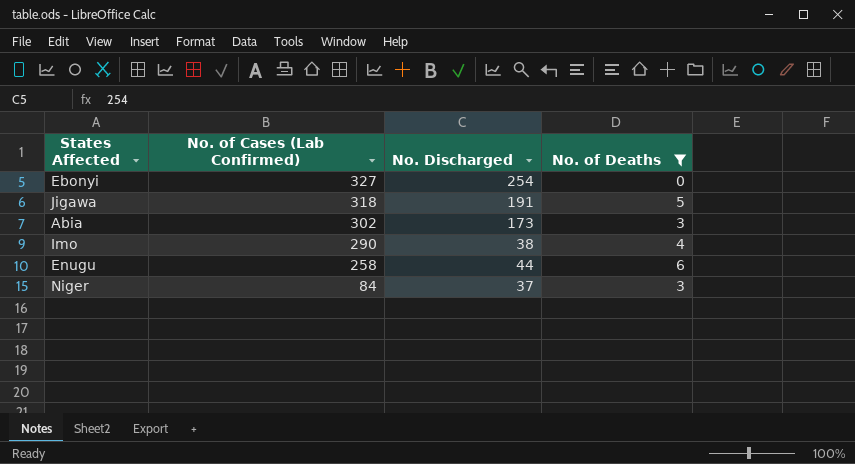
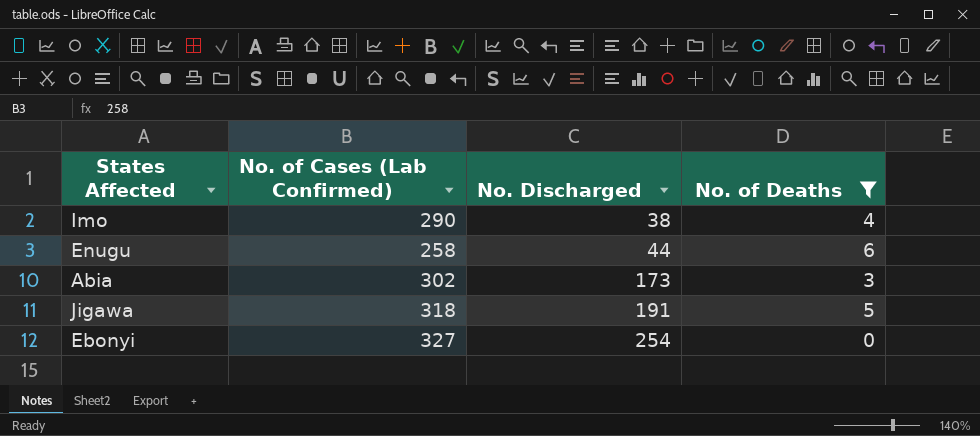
row order: No. of Cases (Lab Confirmed) descending -> No. Discharged ascending
row Niger: 84 | 37 | 3 -> none

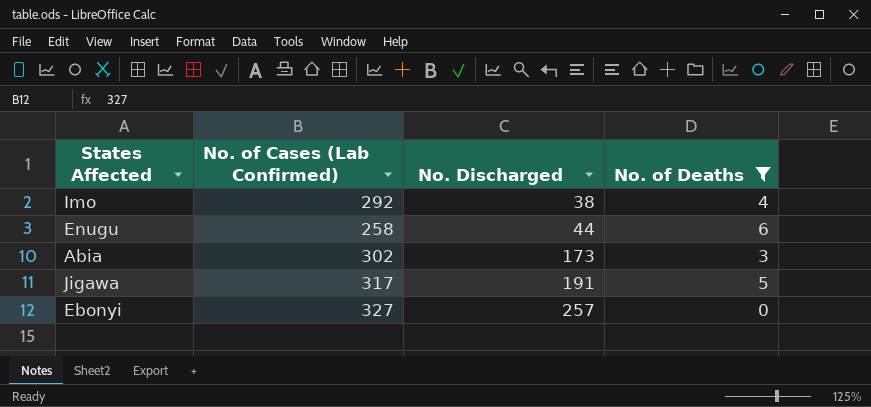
Imo | No. of Cases (Lab Confirmed): 290 -> 292
Jigawa | No. of Cases (Lab Confirmed): 318 -> 317
Ebonyi | No. Discharged: 254 -> 257

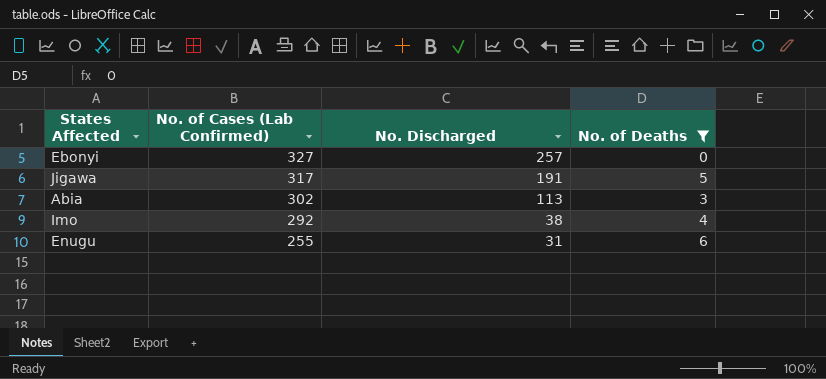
row order: No. Discharged ascending -> No. of Cases (Lab Confirmed) descending
Abia | No. Discharged: 173 -> 113
Enugu | No. of Cases (Lab Confirmed): 258 -> 255
Enugu | No. Discharged: 44 -> 31

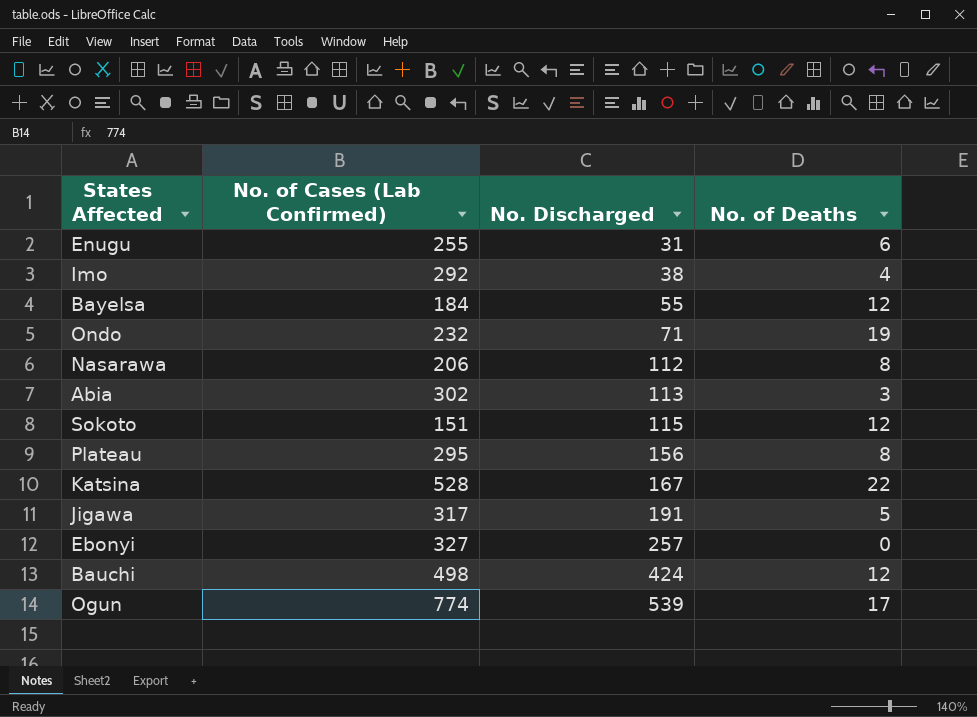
filter: No. of Deaths <= 6 -> none
row order: No. of Cases (Lab Confirmed) descending -> No. Discharged ascending

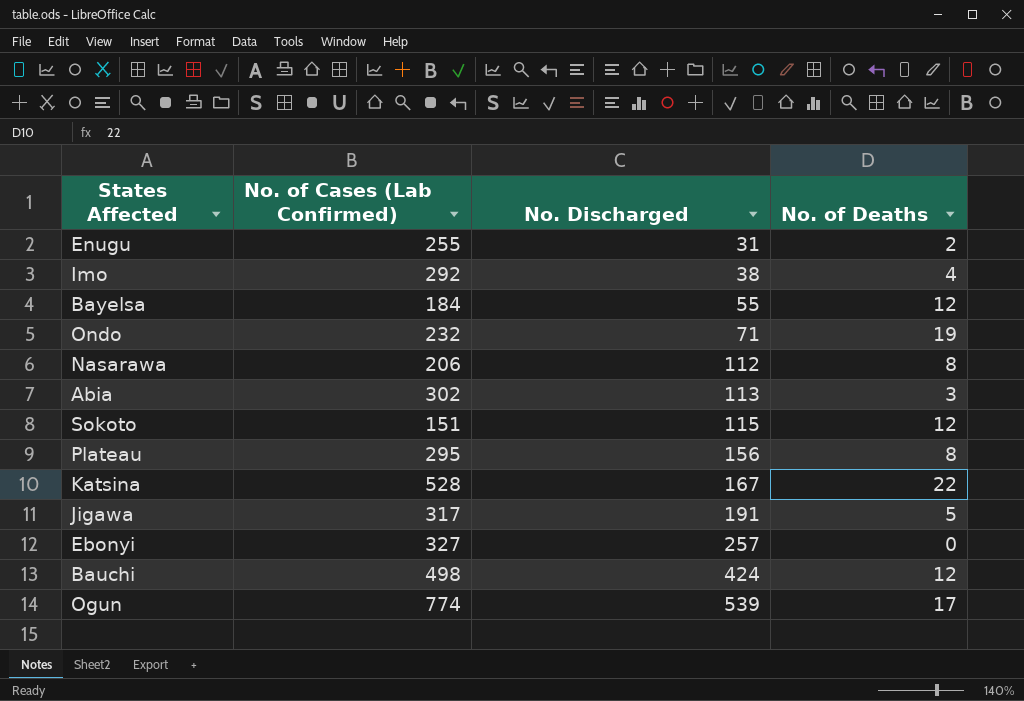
Enugu | No. of Deaths: 6 -> 2

